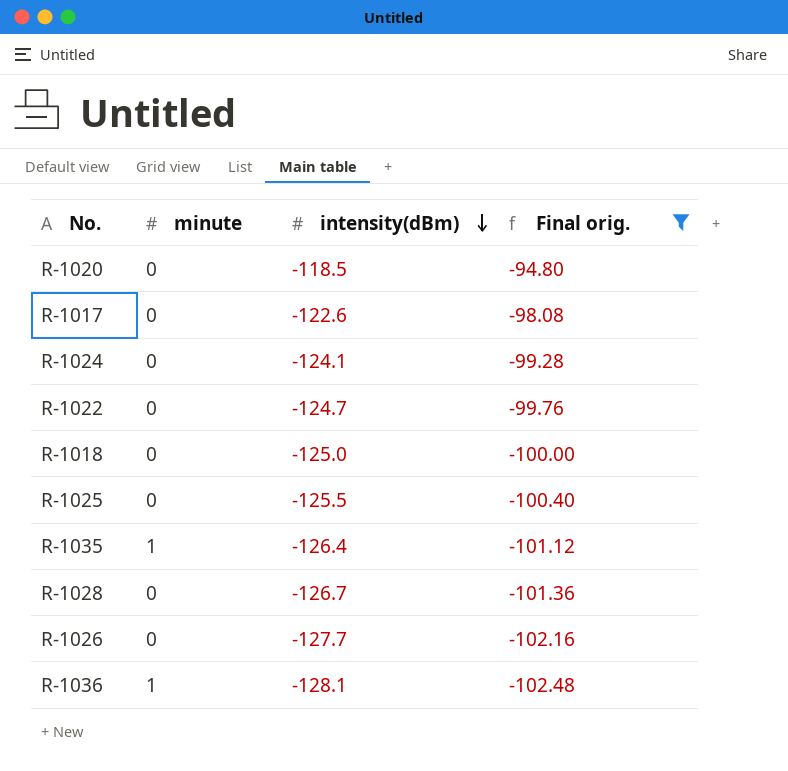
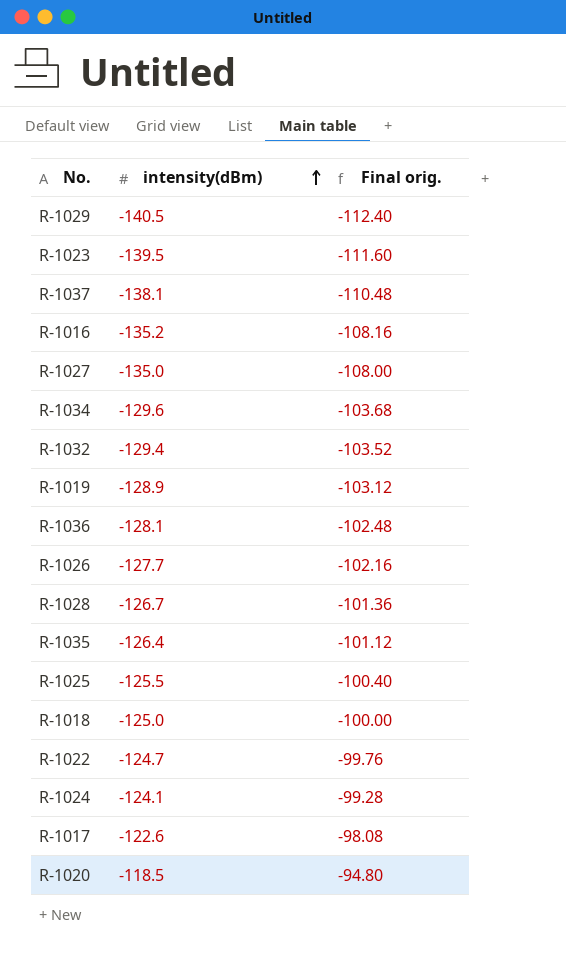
filter: Final orig. >= -102.48 -> none
row order: intensity(dBm) descending -> intensity(dBm) ascending
column minute | position: 2 -> none

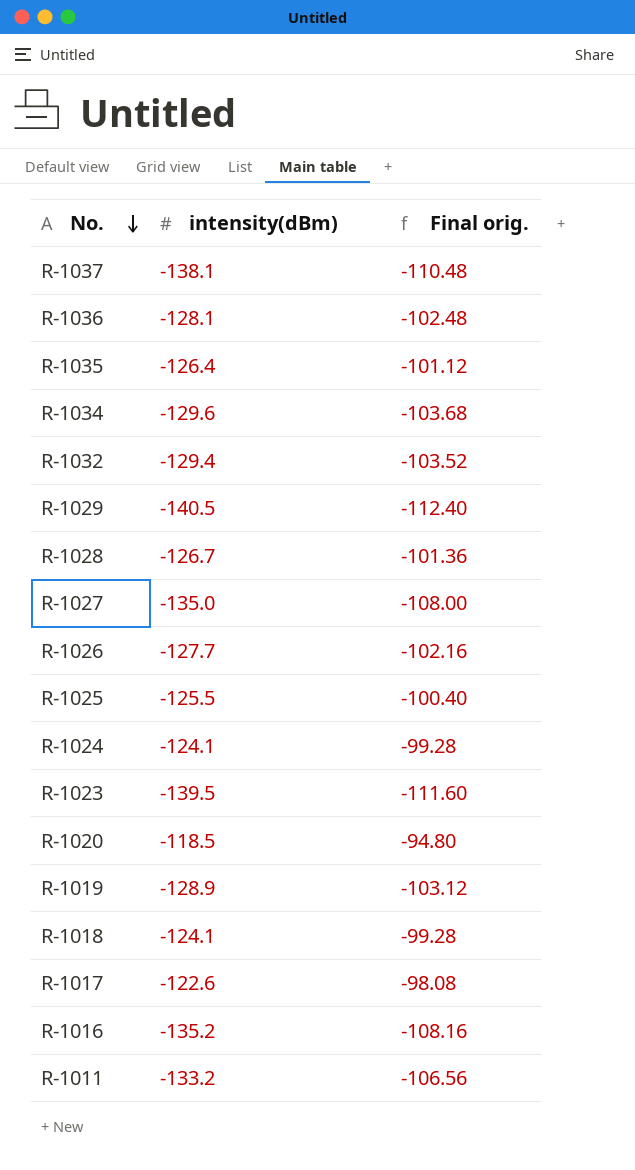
row order: intensity(dBm) ascending -> No. descending
row R-1022: -124.7 | -99.76 -> none
R-1018 | intensity(dBm): -125.0 -> -124.1
R-1018 | Final orig.: -100.00 -> -99.28
row R-1011: none -> -133.2 | -106.56

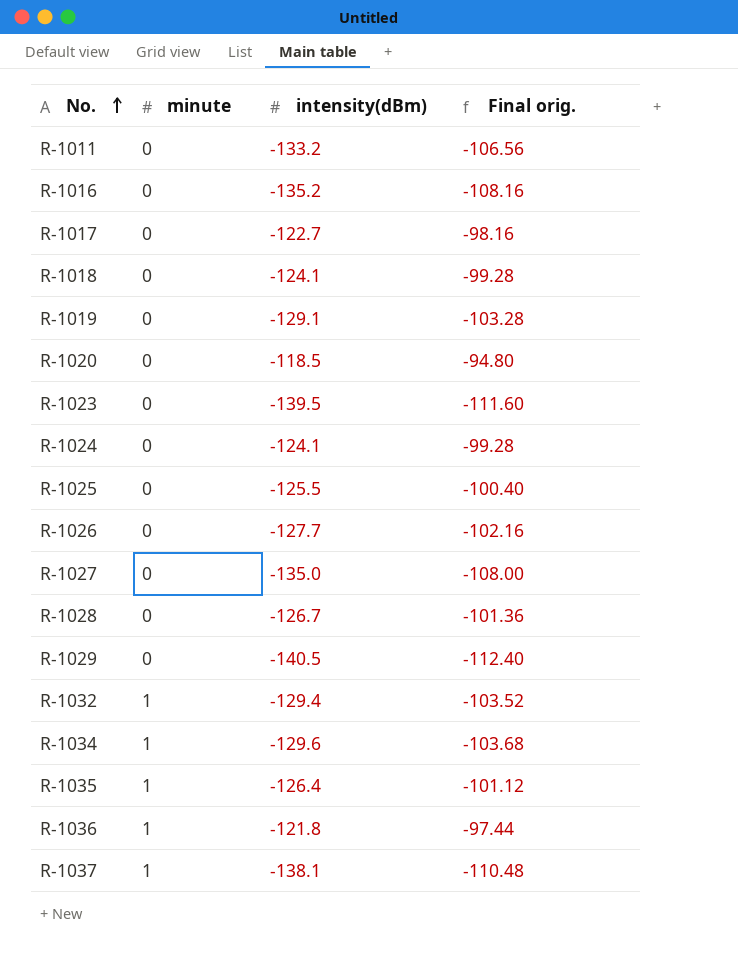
row order: No. descending -> No. ascending
column minute | position: none -> 2
R-1017 | intensity(dBm): -122.6 -> -122.7
R-1017 | Final orig.: -98.08 -> -98.16
R-1019 | intensity(dBm): -128.9 -> -129.1
R-1019 | Final orig.: -103.12 -> -103.28
R-1036 | intensity(dBm): -128.1 -> -121.8
R-1036 | Final orig.: -102.48 -> -97.44

